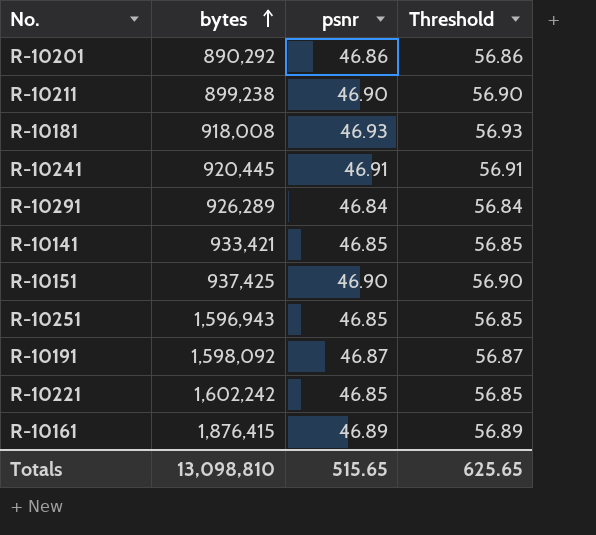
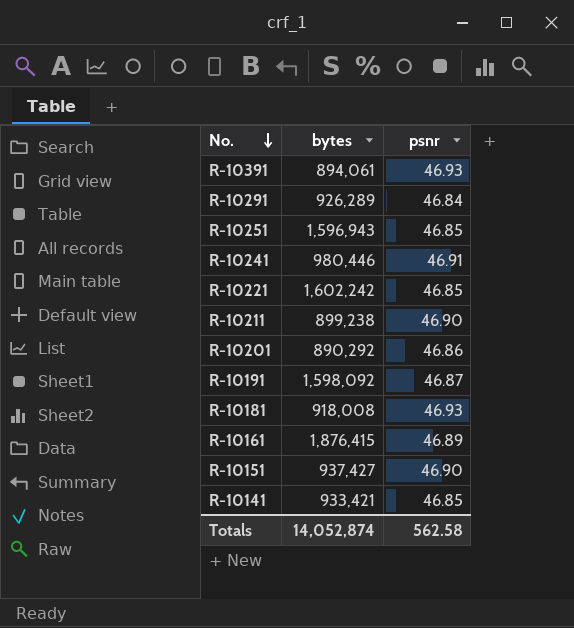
row order: bytes ascending -> No. descending
column Threshold | formula: [psnr] + 10 -> none
row R-10391: none -> 894,061 | 46.93
R-10241 | bytes: 920,445 -> 980,446
R-10151 | bytes: 937,425 -> 937,427
Totals | bytes: 13,098,810 -> 14,052,874
Totals | psnr: 515.65 -> 562.58

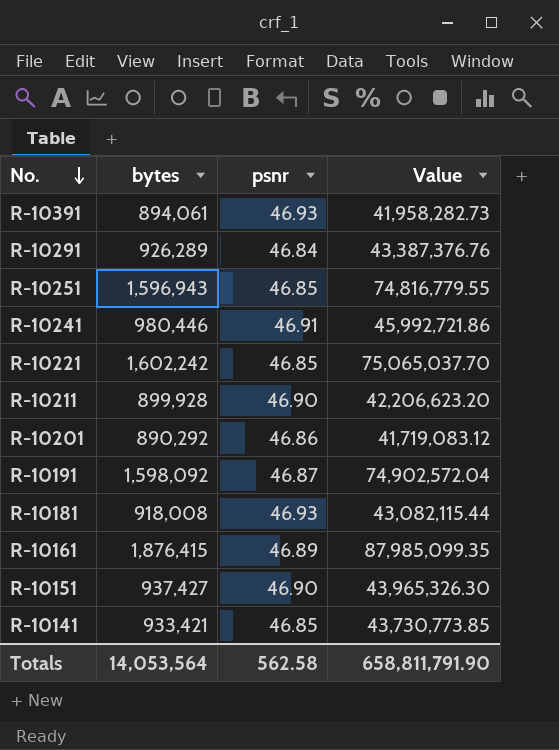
column Value | formula: none -> [bytes] * [psnr]
R-10211 | bytes: 899,238 -> 899,928
Totals | bytes: 14,052,874 -> 14,053,564

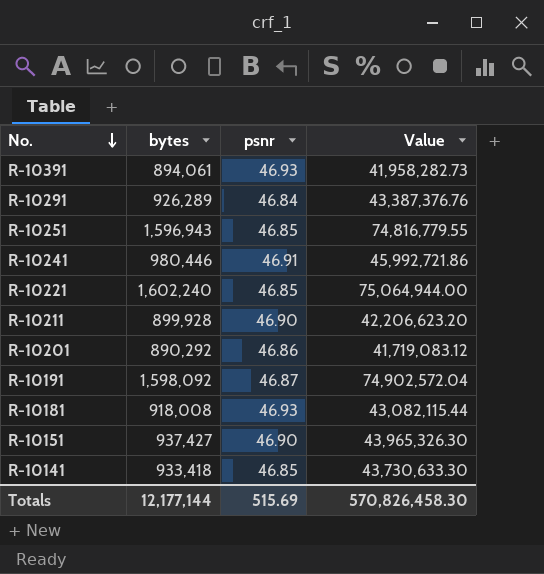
row R-10161: 1,876,415 | 46.89 | 87,985,099.35 -> none
R-10221 | bytes: 1,602,242 -> 1,602,240
R-10221 | Value: 75,065,037.70 -> 75,064,944.00
R-10141 | bytes: 933,421 -> 933,418
R-10141 | Value: 43,730,773.85 -> 43,730,633.30
Totals | bytes: 14,053,564 -> 12,177,144
Totals | psnr: 562.58 -> 515.69
Totals | Value: 658,811,791.90 -> 570,826,458.30

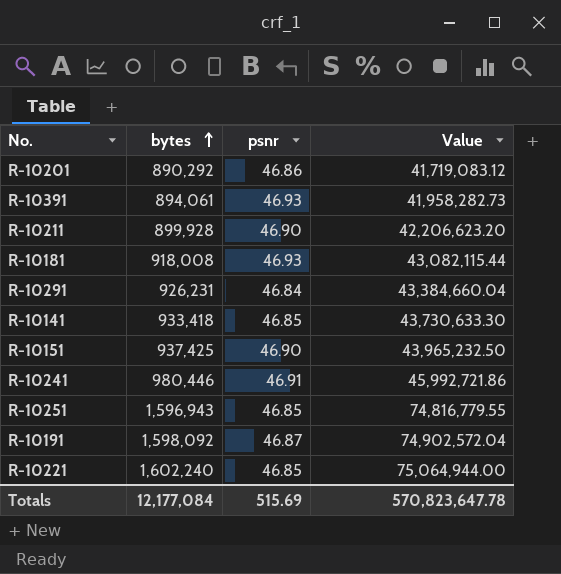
row order: No. descending -> bytes ascending
R-10291 | bytes: 926,289 -> 926,231
R-10291 | Value: 43,387,376.76 -> 43,384,660.04
R-10151 | bytes: 937,427 -> 937,425
R-10151 | Value: 43,965,326.30 -> 43,965,232.50
Totals | bytes: 12,177,144 -> 12,177,084
Totals | Value: 570,826,458.30 -> 570,823,647.78

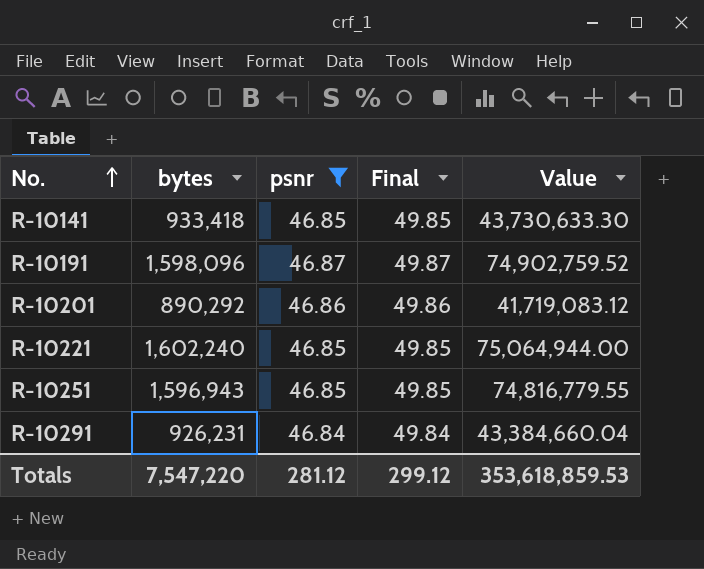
filter: none -> psnr <= 46.87
row order: bytes ascending -> No. ascending
column Final | formula: none -> [psnr] + 3
R-10191 | bytes: 1,598,092 -> 1,598,096
R-10191 | Value: 74,902,572.04 -> 74,902,759.52
Totals | bytes: 12,177,084 -> 7,547,220
Totals | psnr: 515.69 -> 281.12
Totals | Value: 570,823,647.78 -> 353,618,859.53

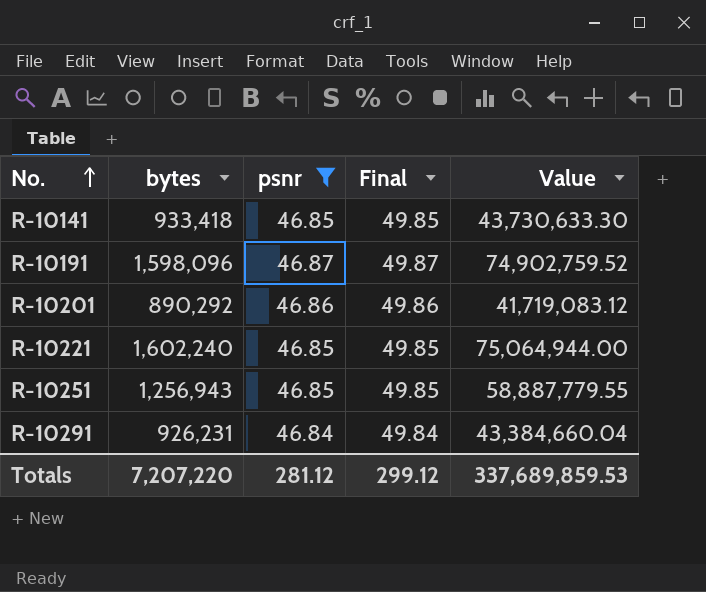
R-10251 | bytes: 1,596,943 -> 1,256,943
R-10251 | Value: 74,816,779.55 -> 58,887,779.55
Totals | bytes: 7,547,220 -> 7,207,220
Totals | Value: 353,618,859.53 -> 337,689,859.53

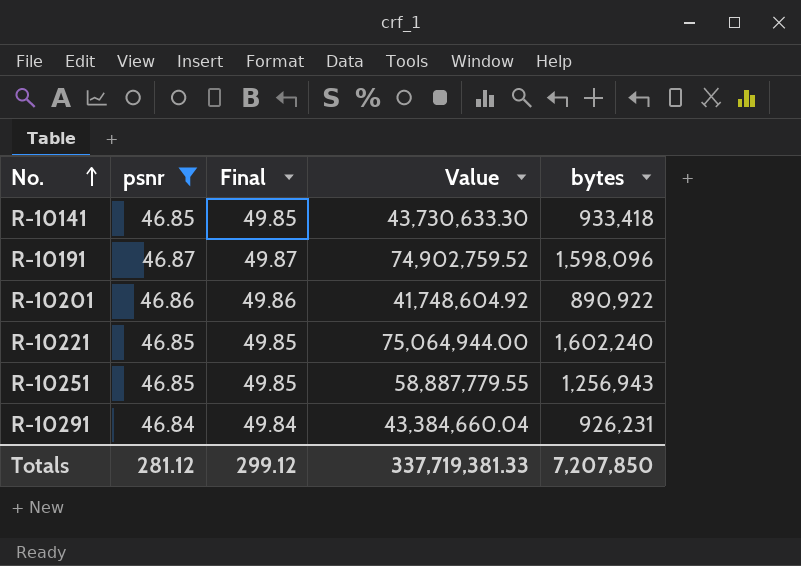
column bytes | position: 2 -> 5
R-10201 | Value: 41,719,083.12 -> 41,748,604.92
R-10201 | bytes: 890,292 -> 890,922
Totals | Value: 337,689,859.53 -> 337,719,381.33
Totals | bytes: 7,207,220 -> 7,207,850

